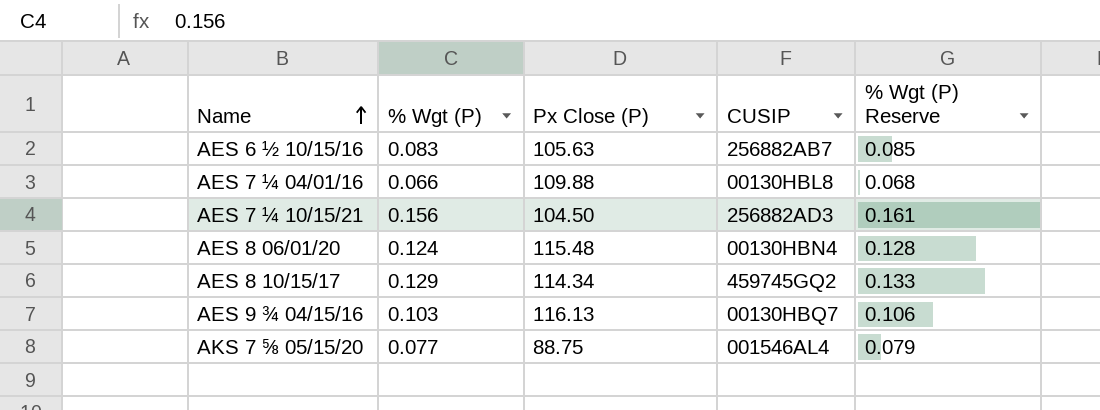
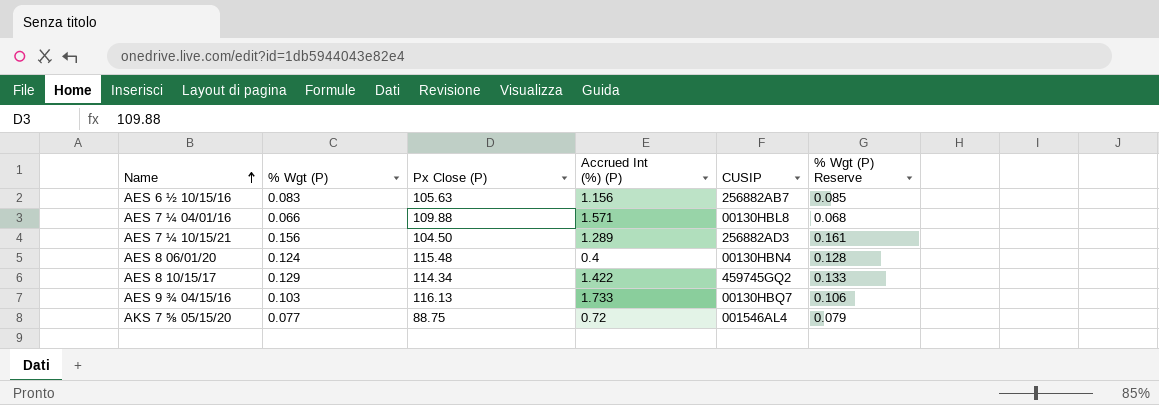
column Accrued Int (%) (P) | position: none -> 4

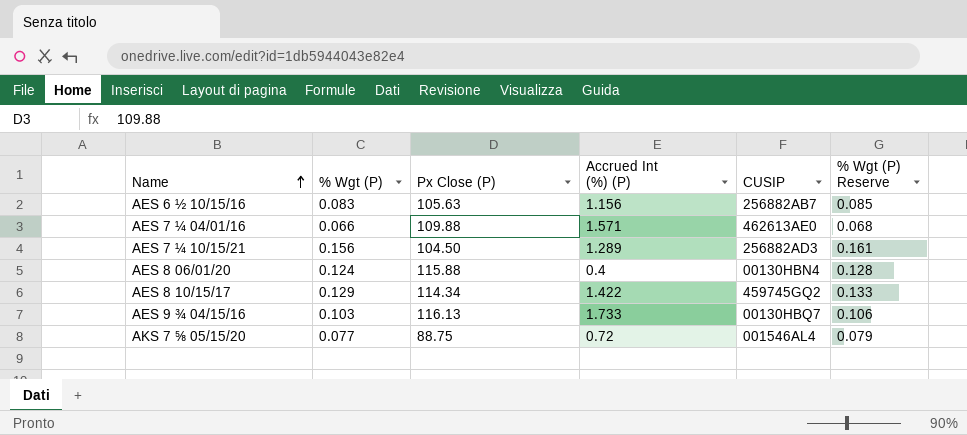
AES 7 ¼ 04/01/16 | CUSIP: 00130HBL8 -> 462613AE0
AES 8 06/01/20 | Px Close (P): 115.48 -> 115.88

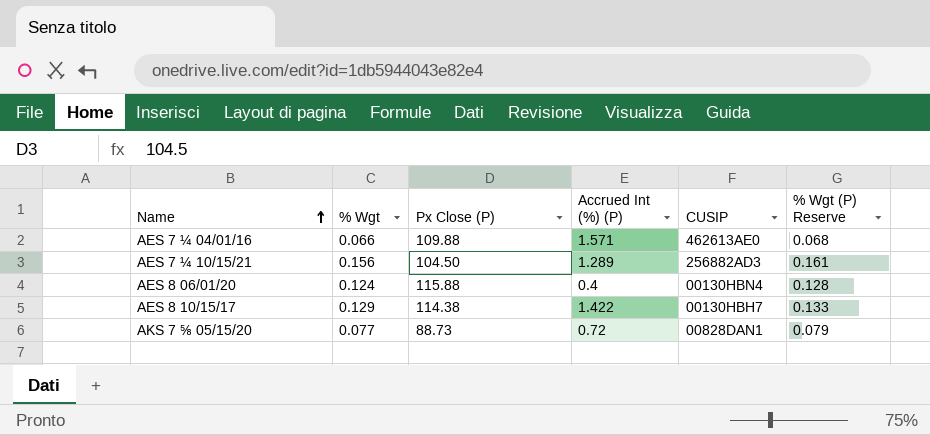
column name: % Wgt (P) -> % Wgt
row AES 6 ½ 10/15/16: 0.083 | 105.63 | 1.156 | 256882AB7 | 0.085 -> none
row AES 9 ¾ 04/15/16: 0.103 | 116.13 | 1.733 | 00130HBQ7 | 0.106 -> none
AES 8 10/15/17 | Px Close (P): 114.34 -> 114.38
AES 8 10/15/17 | CUSIP: 459745GQ2 -> 00130HBH7
AKS 7 ⅝ 05/15/20 | Px Close (P): 88.75 -> 88.73
AKS 7 ⅝ 05/15/20 | CUSIP: 001546AL4 -> 00828DAN1

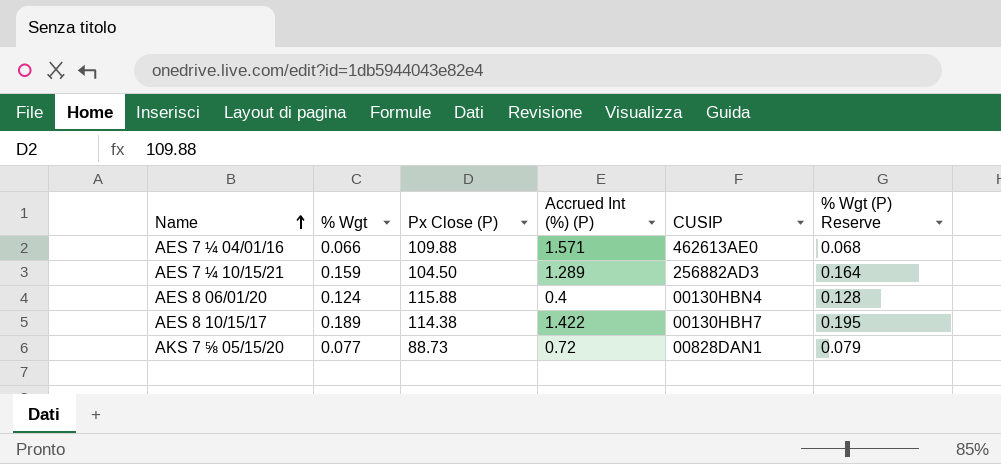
AES 7 ¼ 10/15/21 | % Wgt: 0.156 -> 0.159
AES 7 ¼ 10/15/21 | % Wgt (P) Reserve: 0.161 -> 0.164
AES 8 10/15/17 | % Wgt: 0.129 -> 0.189
AES 8 10/15/17 | % Wgt (P) Reserve: 0.133 -> 0.195

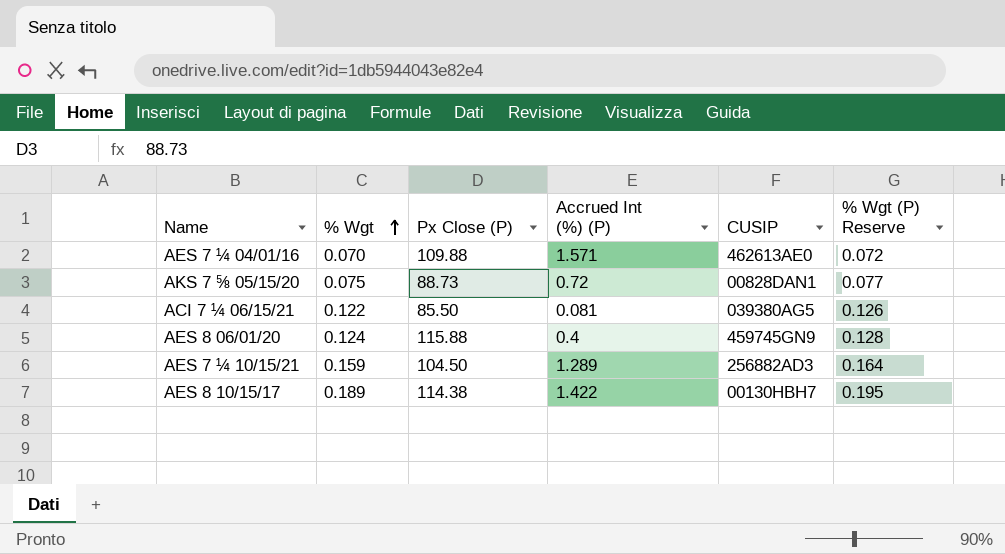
row order: Name ascending -> % Wgt ascending
AES 7 ¼ 04/01/16 | % Wgt: 0.066 -> 0.070
AES 7 ¼ 04/01/16 | % Wgt (P) Reserve: 0.068 -> 0.072
AKS 7 ⅝ 05/15/20 | % Wgt: 0.077 -> 0.075
AKS 7 ⅝ 05/15/20 | % Wgt (P) Reserve: 0.079 -> 0.077
row ACI 7 ¼ 06/15/21: none -> 0.122 | 85.50 | 0.081 | 039380AG5 | 0.126
AES 8 06/01/20 | CUSIP: 00130HBN4 -> 459745GN9

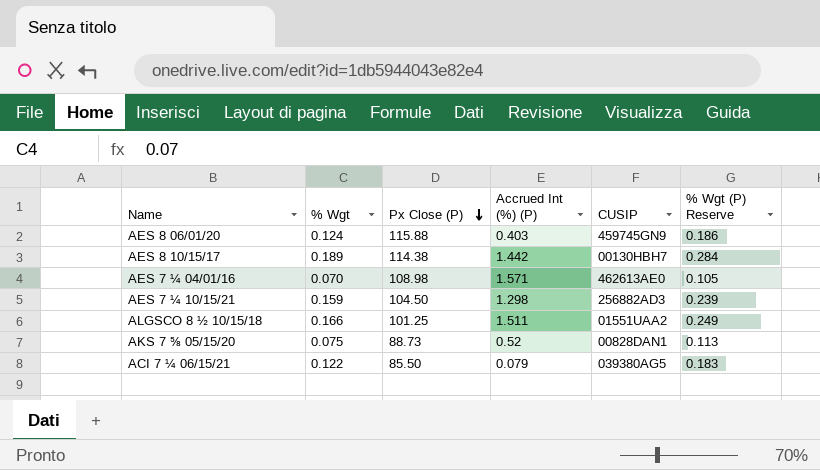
row order: % Wgt ascending -> Px Close (P) descending
column % Wgt (P) Reserve | formula: [% Wgt] * 1.03 -> [% Wgt] * 1.5
AES 8 06/01/20 | Accrued Int (%) (P): 0.4 -> 0.403
AES 8 10/15/17 | Accrued Int (%) (P): 1.422 -> 1.442
AES 7 ¼ 04/01/16 | Px Close (P): 109.88 -> 108.98
AES 7 ¼ 10/15/21 | Accrued Int (%) (P): 1.289 -> 1.298
row ALGSCO 8 ½ 10/15/18: none -> 0.166 | 101.25 | 1.511 | 01551UAA2 | 0.249
AKS 7 ⅝ 05/15/20 | Accrued Int (%) (P): 0.72 -> 0.52
ACI 7 ¼ 06/15/21 | Accrued Int (%) (P): 0.081 -> 0.079

